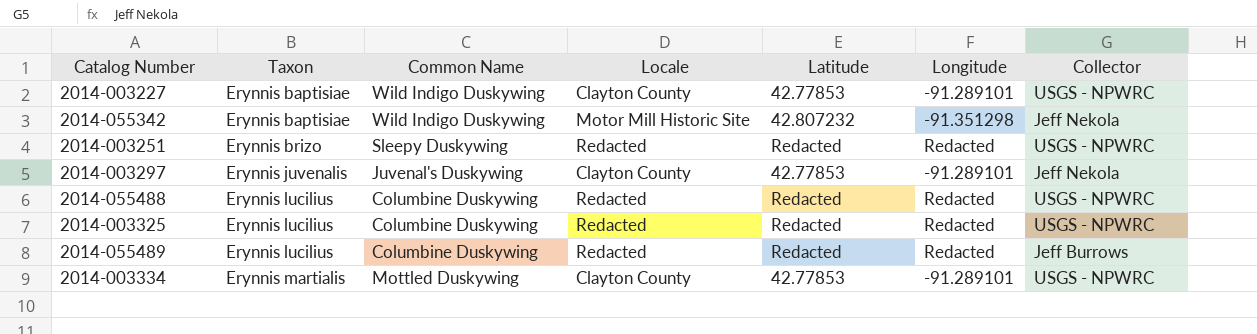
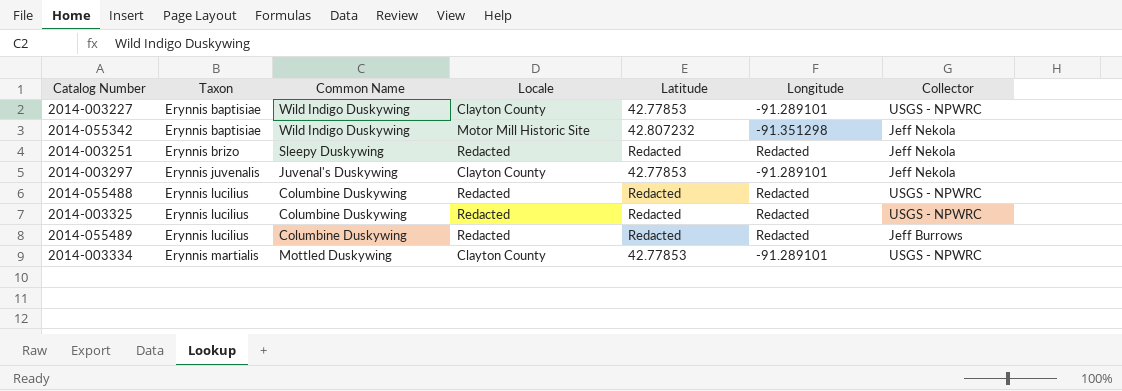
2014-003251 | Collector: USGS - NPWRC -> Jeff Nekola

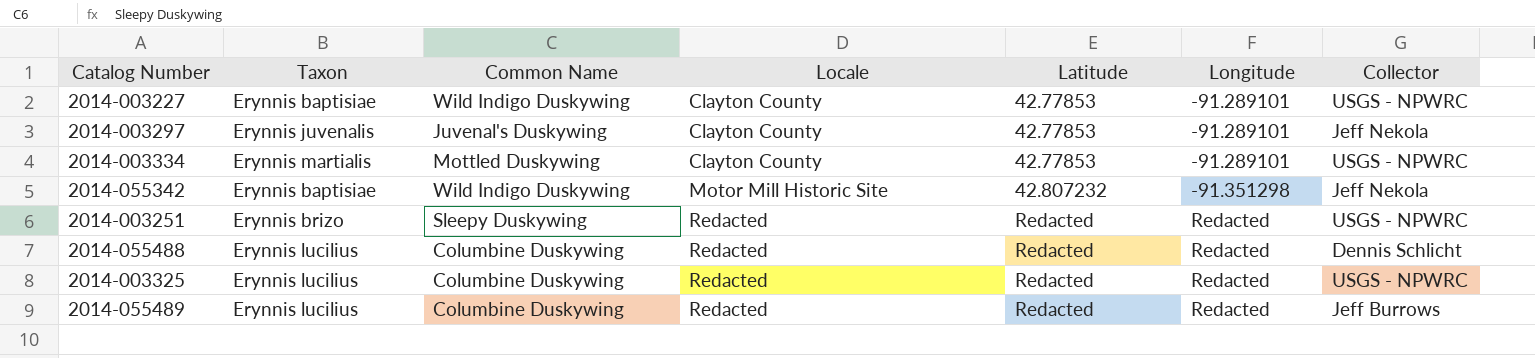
row order: Taxon ascending -> Locale ascending
2014-003251 | Collector: Jeff Nekola -> USGS - NPWRC
2014-055488 | Collector: USGS - NPWRC -> Dennis Schlicht

